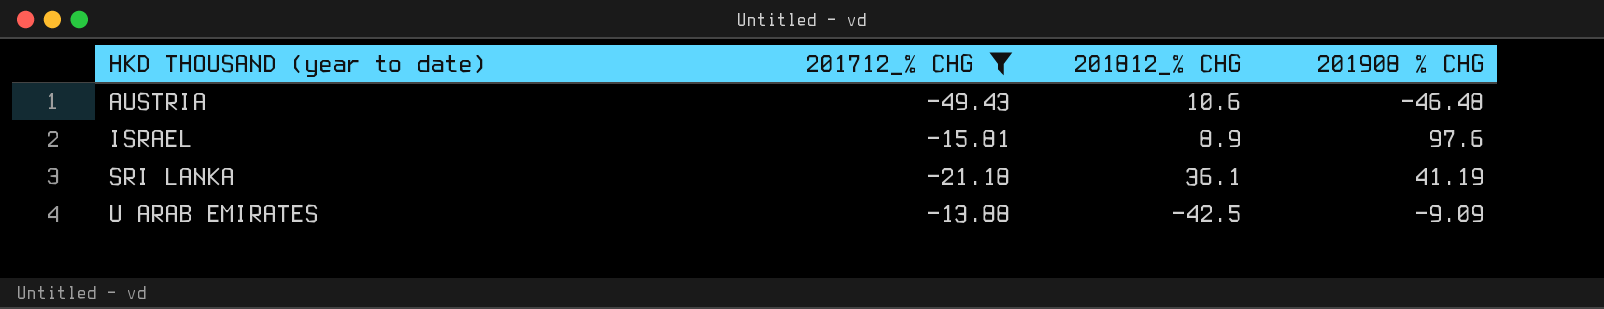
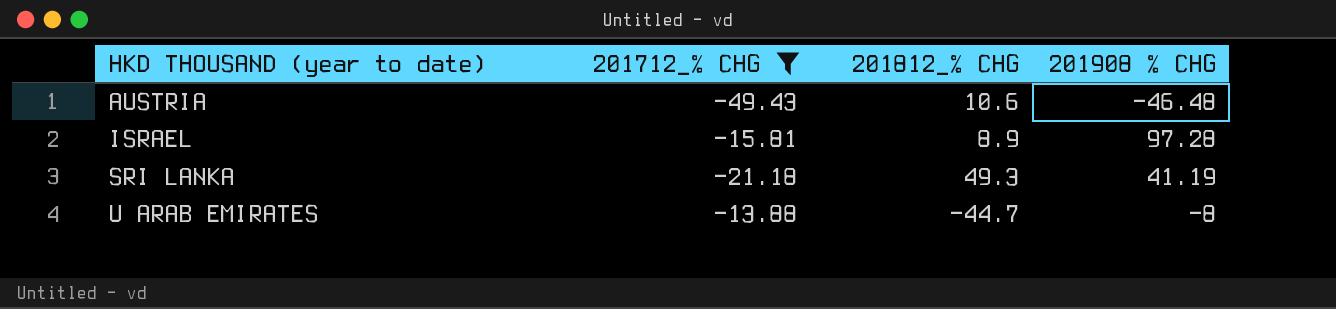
ISRAEL | 201908 % CHG: 97.6 -> 97.28
SRI LANKA | 201812_% CHG: 36.1 -> 49.3
U ARAB EMIRATES | 201812_% CHG: -42.5 -> -44.7
U ARAB EMIRATES | 201908 % CHG: -9.09 -> -8

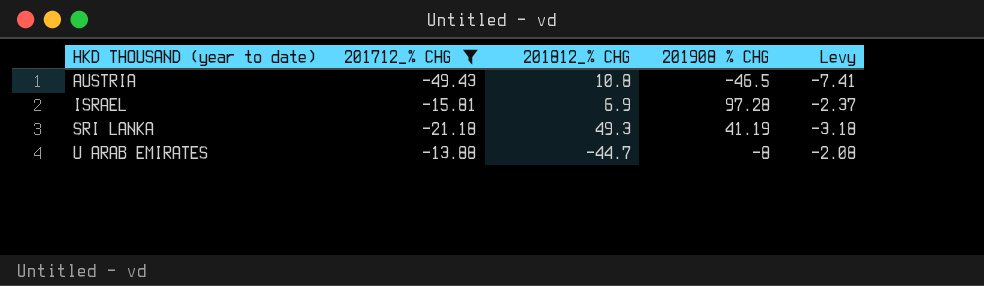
column Levy | formula: none -> [201712_% CHG] * 0.15
AUSTRIA | 201812_% CHG: 10.6 -> 10.8
AUSTRIA | 201908 % CHG: -46.48 -> -46.5
ISRAEL | 201812_% CHG: 8.9 -> 6.9

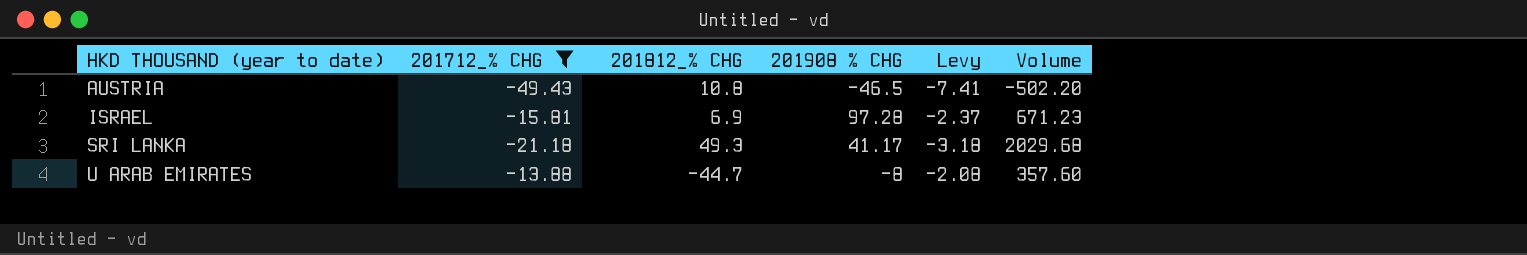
column Volume | formula: none -> [201812_% CHG] * [201908 % CHG]
SRI LANKA | 201908 % CHG: 41.19 -> 41.17

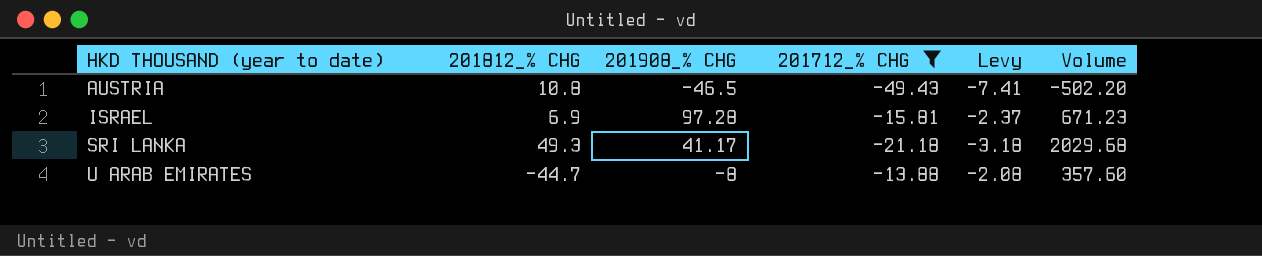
column name: 201908 % CHG -> 201908_% CHG
column 201712_% CHG | position: 2 -> 4

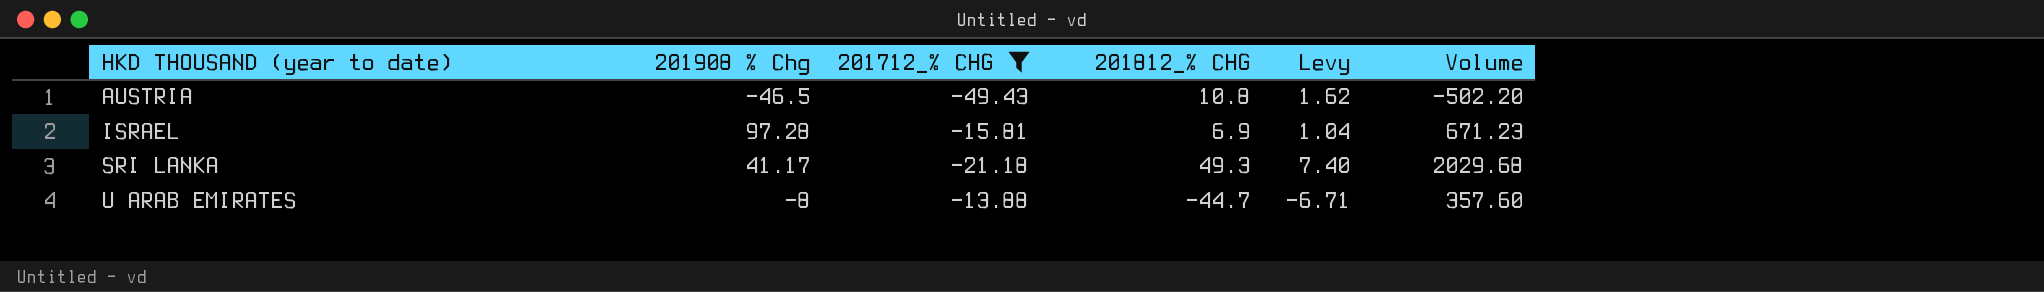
column name: 201908_% CHG -> 201908 % Chg
column 201812_% CHG | position: 2 -> 4
column Levy | formula: [201712_% CHG] * 0.15 -> [201812_% CHG] * 0.15

